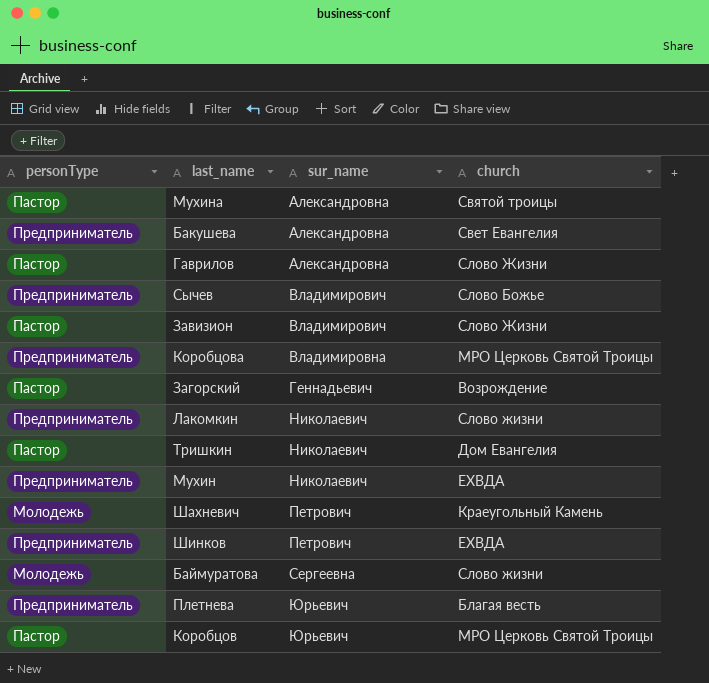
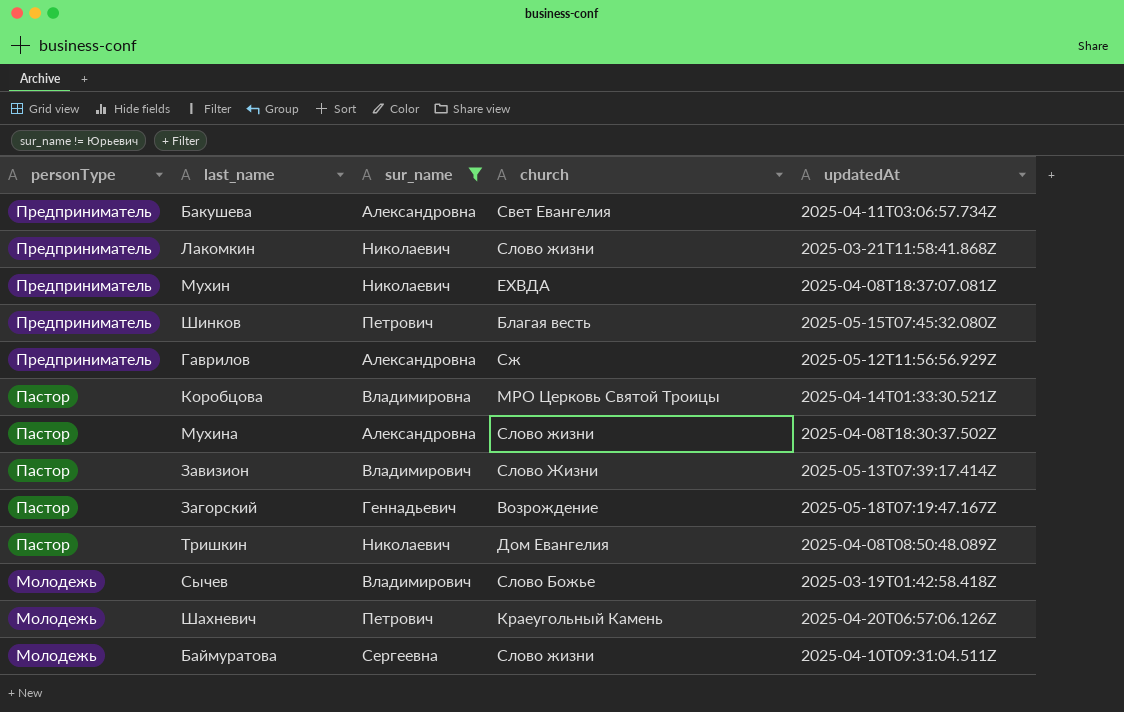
filter: none -> sur_name != Юрьевич
row order: sur_name ascending -> personType descending
column updatedAt | position: none -> 5
Шинков | church: ЕХВДА -> Благая весть
Гаврилов | personType: Пастор -> Предприниматель
Гаврилов | church: Слово Жизни -> Сж
Коробцова | personType: Предприниматель -> Пастор
Мухина | church: Святой троицы -> Слово жизни
Сычев | personType: Предприниматель -> Молодежь

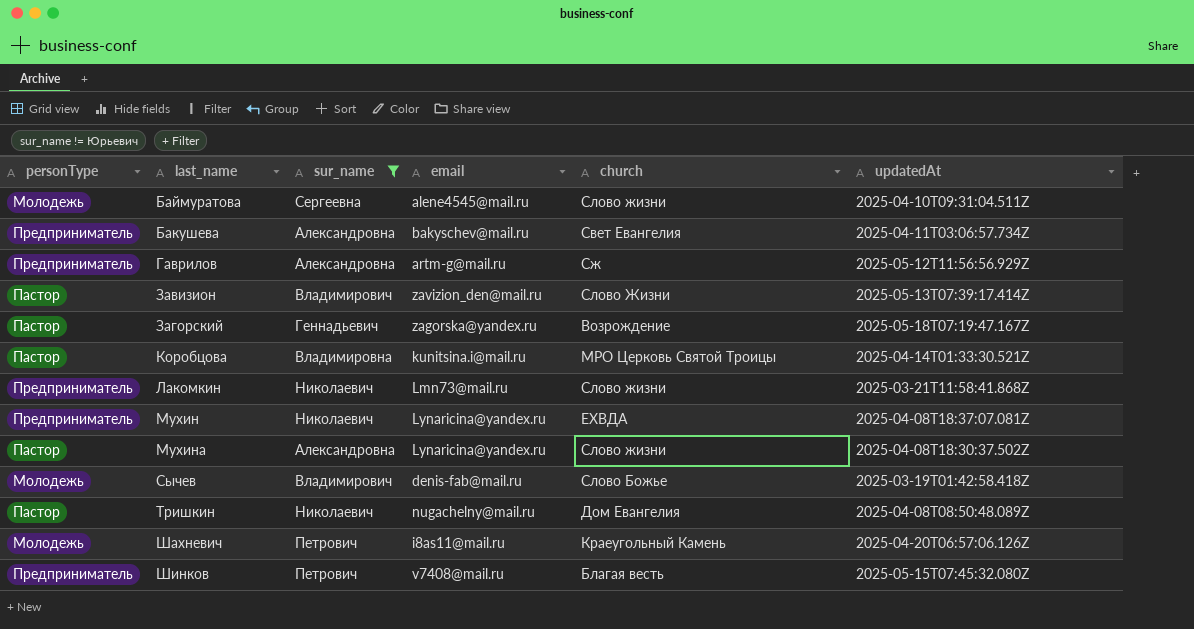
row order: personType descending -> last_name ascending
column email | position: none -> 4

